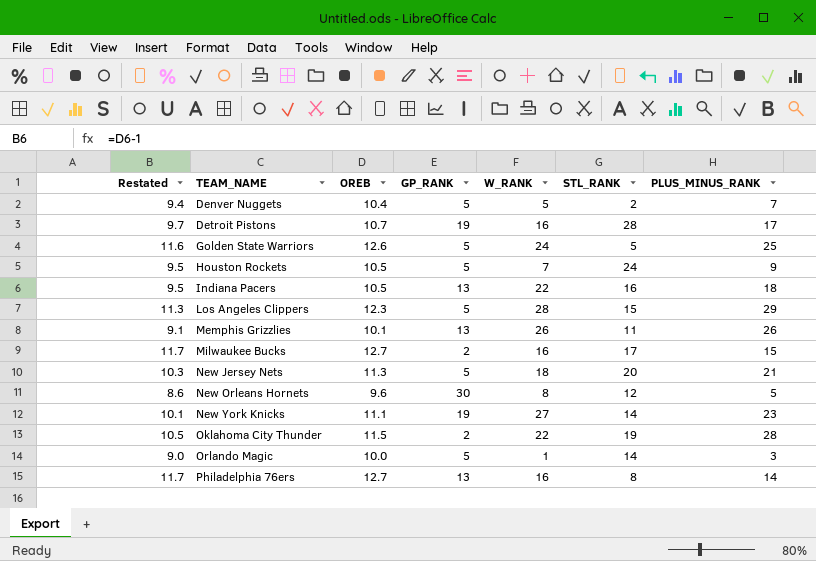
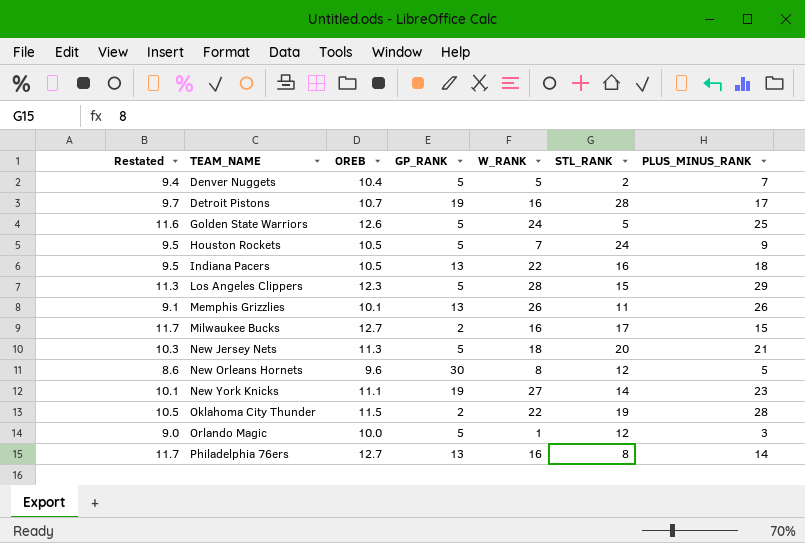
Orlando Magic | STL_RANK: 14 -> 12

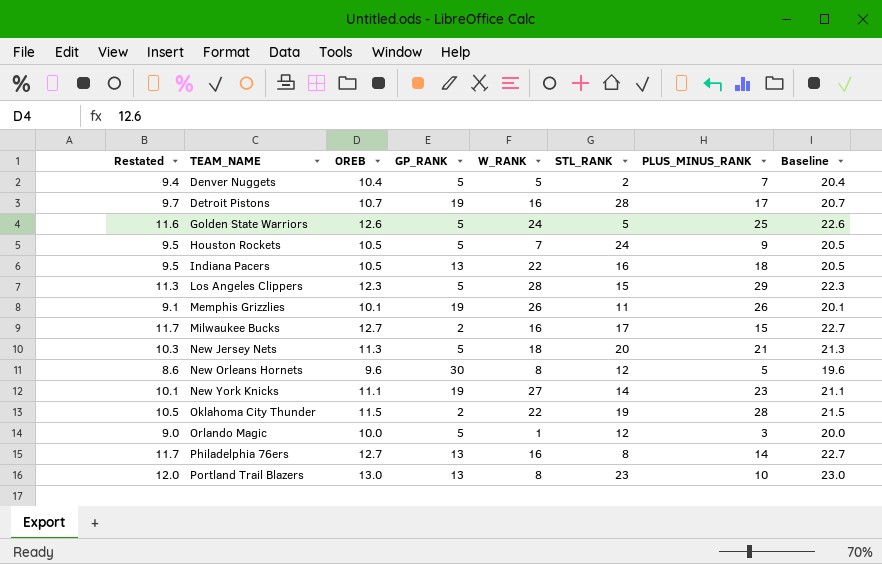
column Baseline | formula: none -> [OREB] + 10
Memphis Grizzlies | GP_RANK: 13 -> 19
row Portland Trail Blazers: none -> 12.0 | 13.0 | 13 | 8 | 23 | 10 | 23.0

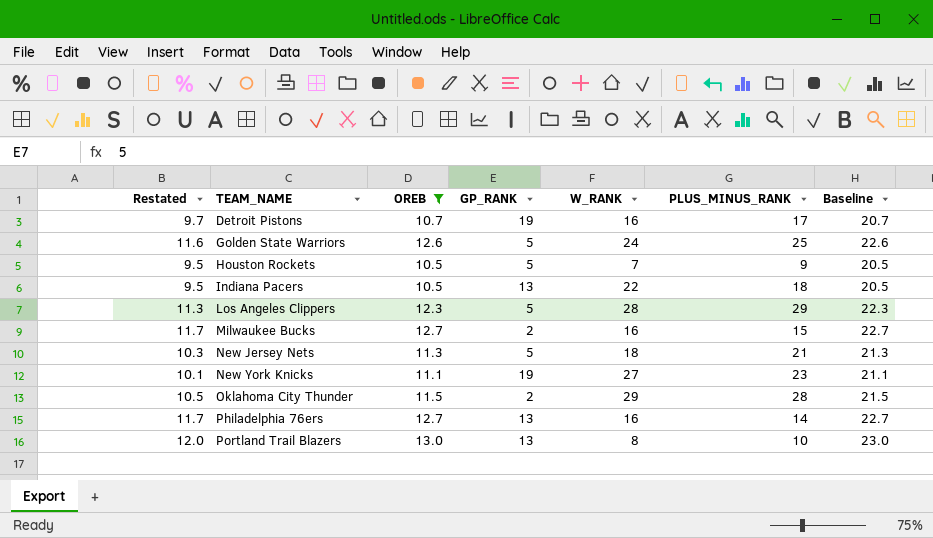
filter: none -> OREB >= 10.5
column STL_RANK | position: 6 -> none
Oklahoma City Thunder | W_RANK: 22 -> 29

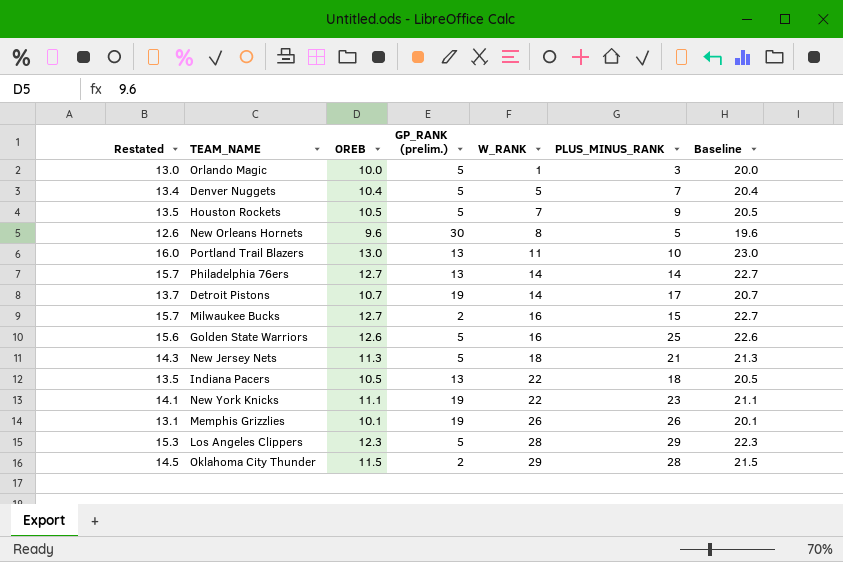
filter: OREB >= 10.5 -> none
row order: TEAM_NAME ascending -> W_RANK ascending
column Restated | formula: [OREB] - 1 -> [OREB] + 3
column name: GP_RANK -> GP_RANK (prelim.)
Portland Trail Blazers | W_RANK: 8 -> 11
Philadelphia 76ers | W_RANK: 16 -> 14
Detroit Pistons | W_RANK: 16 -> 14
Golden State Warriors | W_RANK: 24 -> 16
New York Knicks | W_RANK: 27 -> 22

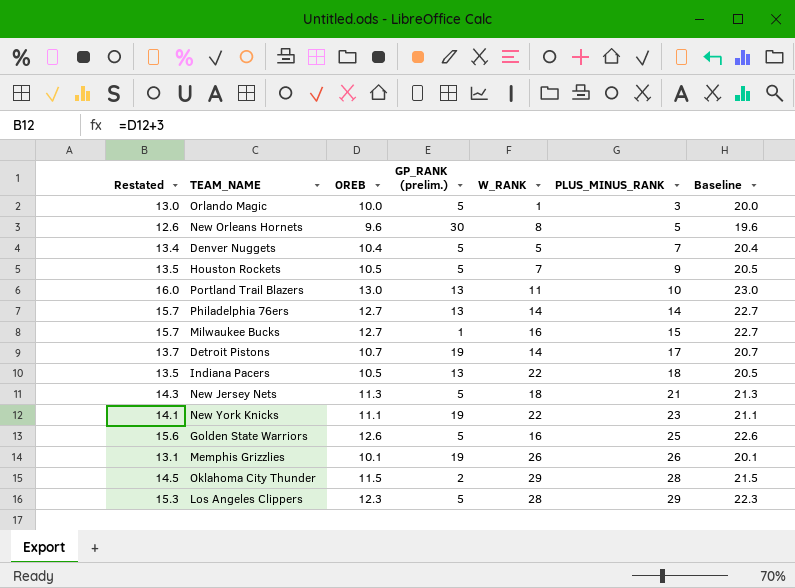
row order: W_RANK ascending -> PLUS_MINUS_RANK ascending
Milwaukee Bucks | GP_RANK (prelim.): 2 -> 1

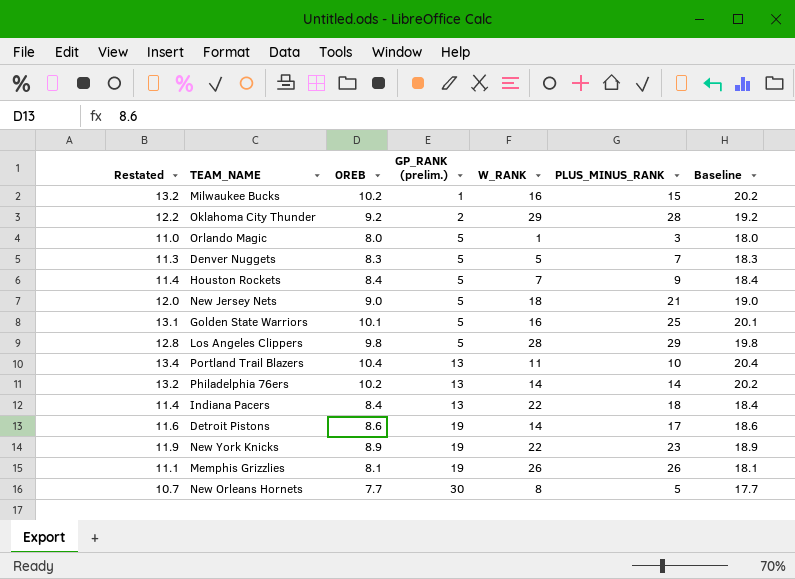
row order: PLUS_MINUS_RANK ascending -> GP_RANK (prelim.) ascending
Milwaukee Bucks | Restated: 15.7 -> 13.2
Milwaukee Bucks | OREB: 12.7 -> 10.2
Milwaukee Bucks | Baseline: 22.7 -> 20.2
Oklahoma City Thunder | Restated: 14.5 -> 12.2
Oklahoma City Thunder | OREB: 11.5 -> 9.2
Oklahoma City Thunder | Baseline: 21.5 -> 19.2
Orlando Magic | Restated: 13.0 -> 11.0
Orlando Magic | OREB: 10.0 -> 8.0
Orlando Magic | Baseline: 20.0 -> 18.0
Denver Nuggets | Restated: 13.4 -> 11.3
Denver Nuggets | OREB: 10.4 -> 8.3
Denver Nuggets | Baseline: 20.4 -> 18.3
Houston Rockets | Restated: 13.5 -> 11.4
Houston Rockets | OREB: 10.5 -> 8.4
Houston Rockets | Baseline: 20.5 -> 18.4
New Jersey Nets | Restated: 14.3 -> 12.0
New Jersey Nets | OREB: 11.3 -> 9.0
New Jersey Nets | Baseline: 21.3 -> 19.0
Golden State Warriors | Restated: 15.6 -> 13.1
Golden State Warriors | OREB: 12.6 -> 10.1
Golden State Warriors | Baseline: 22.6 -> 20.1
Los Angeles Clippers | Restated: 15.3 -> 12.8
Los Angeles Clippers | OREB: 12.3 -> 9.8
Los Angeles Clippers | Baseline: 22.3 -> 19.8
Portland Trail Blazers | Restated: 16.0 -> 13.4
Portland Trail Blazers | OREB: 13.0 -> 10.4
Portland Trail Blazers | Baseline: 23.0 -> 20.4
Philadelphia 76ers | Restated: 15.7 -> 13.2
Philadelphia 76ers | OREB: 12.7 -> 10.2
Philadelphia 76ers | Baseline: 22.7 -> 20.2
Indiana Pacers | Restated: 13.5 -> 11.4
Indiana Pacers | OREB: 10.5 -> 8.4
Indiana Pacers | Baseline: 20.5 -> 18.4
Detroit Pistons | Restated: 13.7 -> 11.6
Detroit Pistons | OREB: 10.7 -> 8.6
Detroit Pistons | Baseline: 20.7 -> 18.6
New York Knicks | Restated: 14.1 -> 11.9
New York Knicks | OREB: 11.1 -> 8.9
New York Knicks | Baseline: 21.1 -> 18.9
Memphis Grizzlies | Restated: 13.1 -> 11.1
Memphis Grizzlies | OREB: 10.1 -> 8.1
Memphis Grizzlies | Baseline: 20.1 -> 18.1
New Orleans Hornets | Restated: 12.6 -> 10.7
New Orleans Hornets | OREB: 9.6 -> 7.7
New Orleans Hornets | Baseline: 19.6 -> 17.7

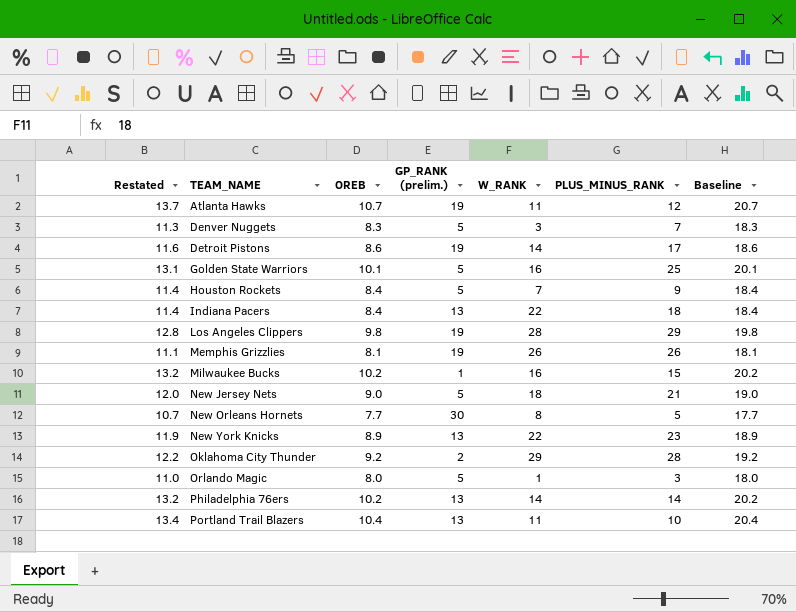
row order: GP_RANK (prelim.) ascending -> TEAM_NAME ascending
row Atlanta Hawks: none -> 13.7 | 10.7 | 19 | 11 | 12 | 20.7
Denver Nuggets | W_RANK: 5 -> 3
Los Angeles Clippers | GP_RANK (prelim.): 5 -> 19
New York Knicks | GP_RANK (prelim.): 19 -> 13

